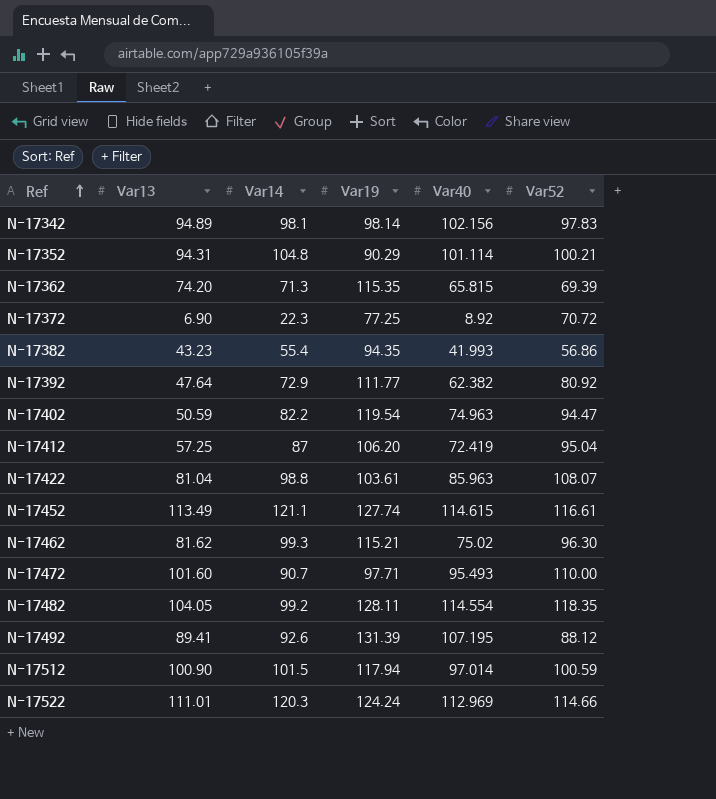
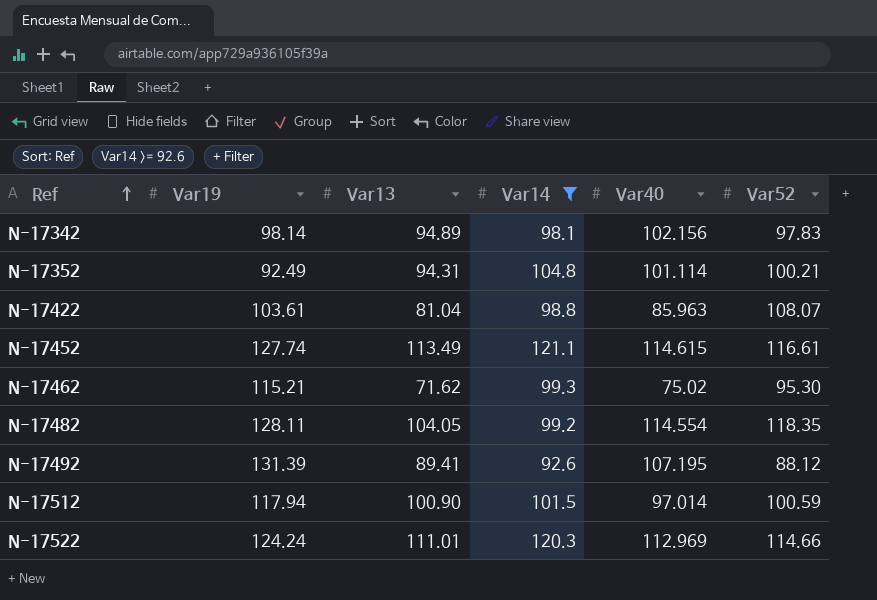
filter: none -> Var14 >= 92.6
column Var19 | position: 4 -> 2
N-17352 | Var19: 90.29 -> 92.49
N-17462 | Var13: 81.62 -> 71.62
N-17462 | Var52: 96.30 -> 95.30

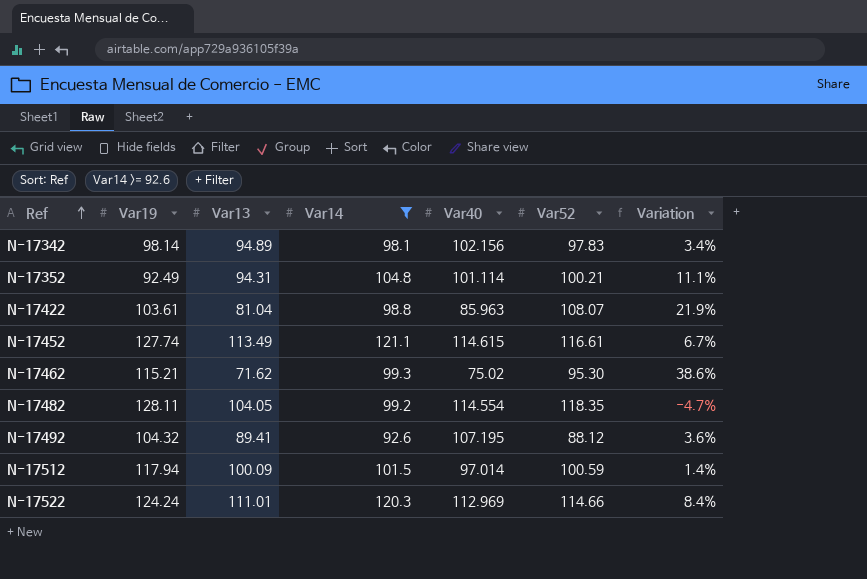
column Variation | formula: none -> ([Var14] - [Var13]) / [Var13]
N-17492 | Var19: 131.39 -> 104.32
N-17512 | Var13: 100.90 -> 100.09

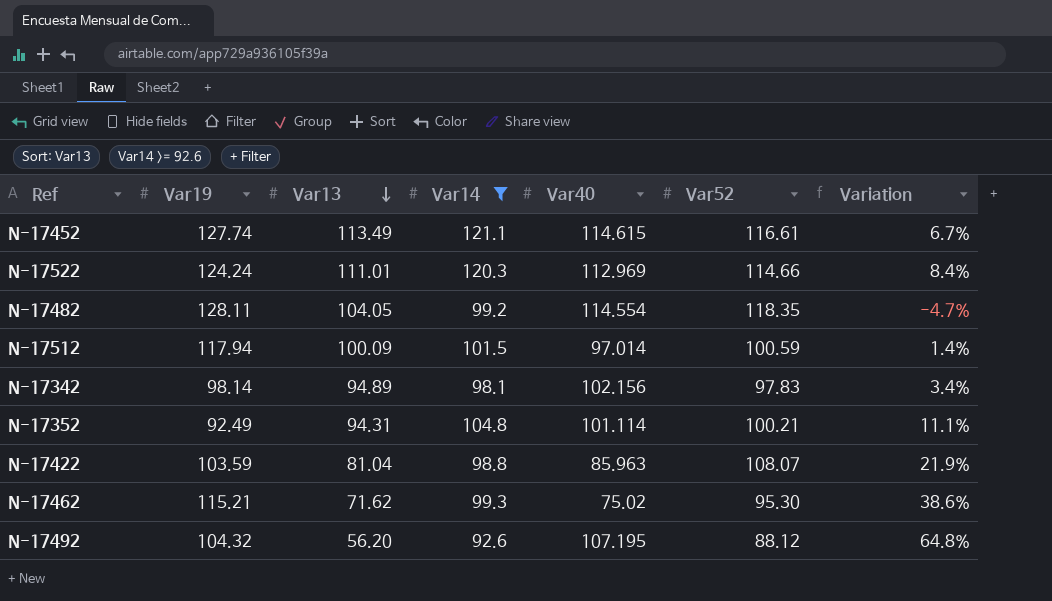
row order: Ref ascending -> Var13 descending
N-17422 | Var19: 103.61 -> 103.59
N-17492 | Var13: 89.41 -> 56.20
N-17492 | Variation: 3.6% -> 64.8%

